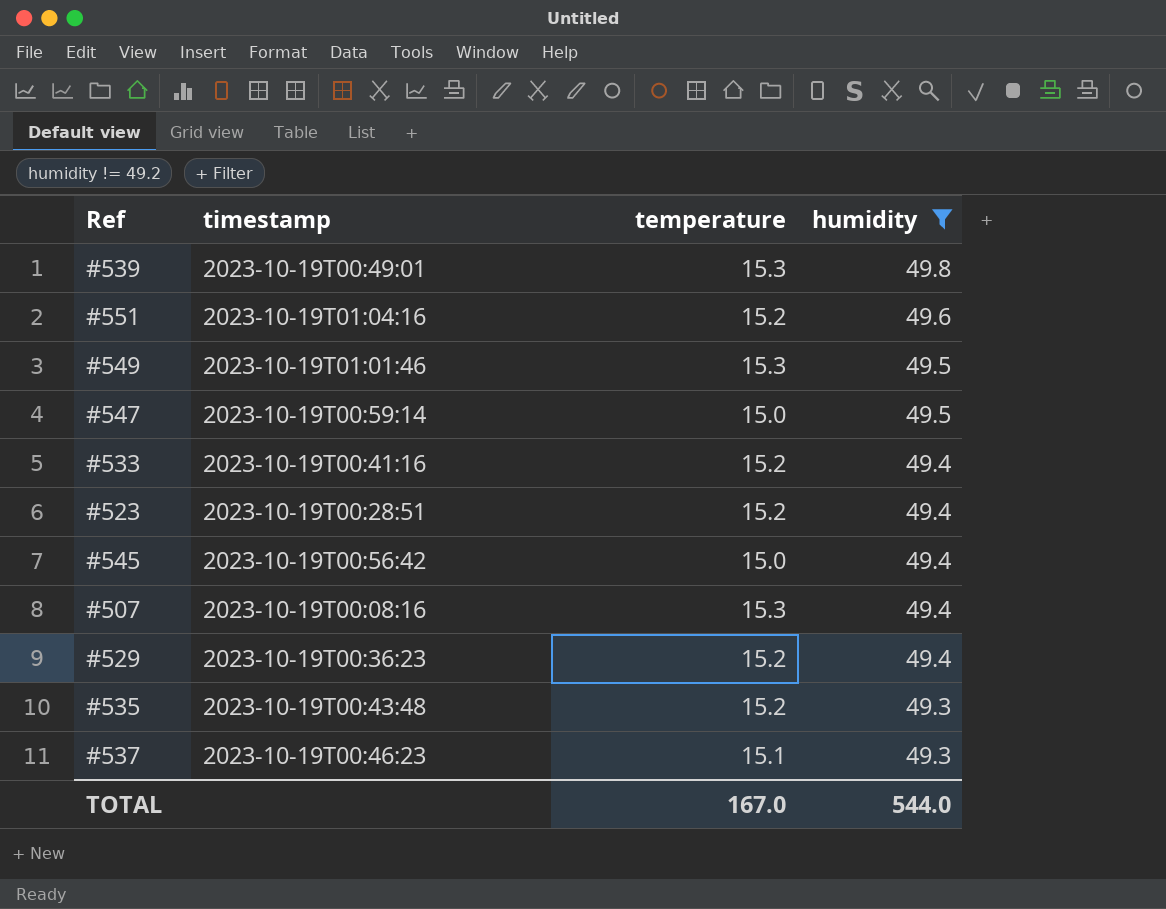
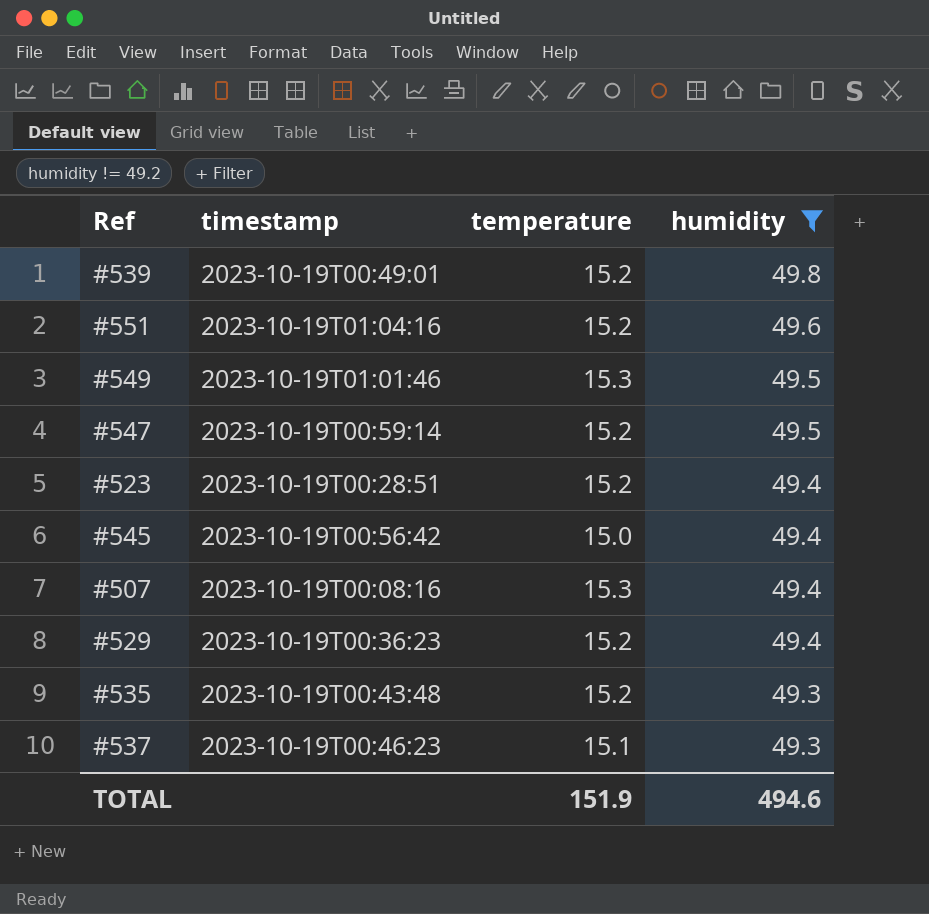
row #533: 2023-10-19T00:41:16 | 15.2 | 49.4 -> none
#539 | temperature: 15.3 -> 15.2
#547 | temperature: 15.0 -> 15.2
TOTAL | temperature: 167.0 -> 151.9
TOTAL | humidity: 544.0 -> 494.6

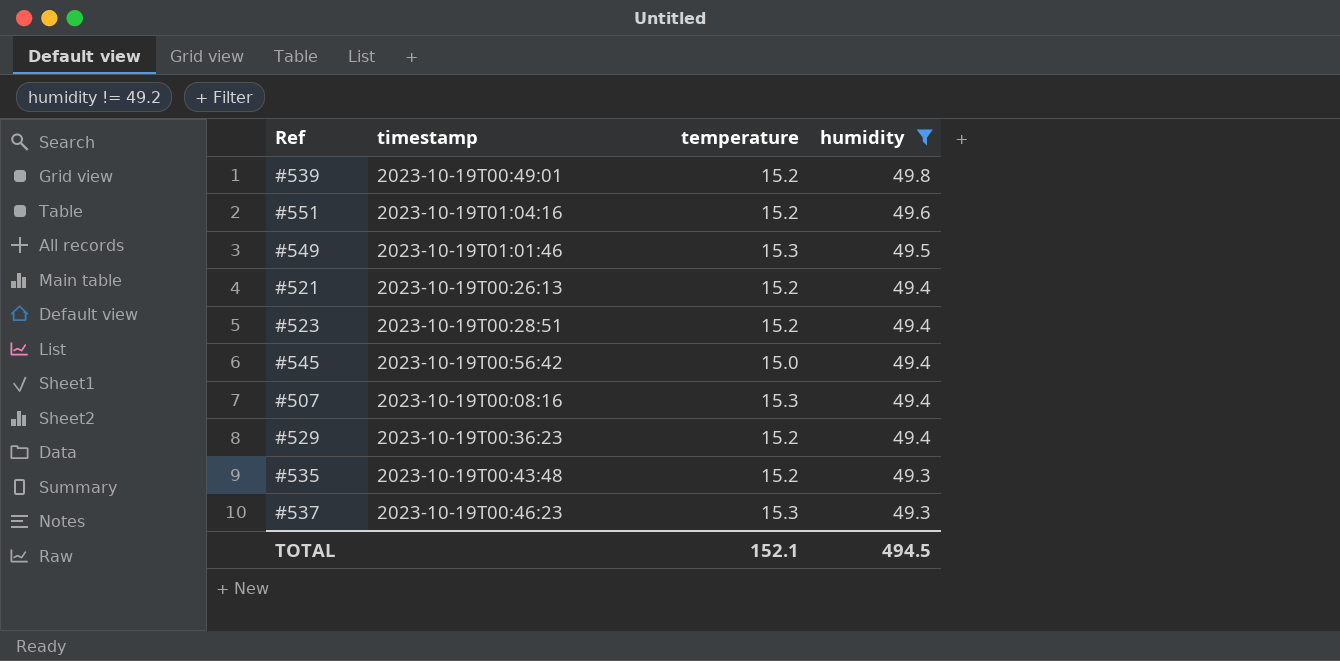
row #547: 2023-10-19T00:59:14 | 15.2 | 49.5 -> none
row #521: none -> 2023-10-19T00:26:13 | 15.2 | 49.4
#537 | temperature: 15.1 -> 15.3
TOTAL | temperature: 151.9 -> 152.1
TOTAL | humidity: 494.6 -> 494.5

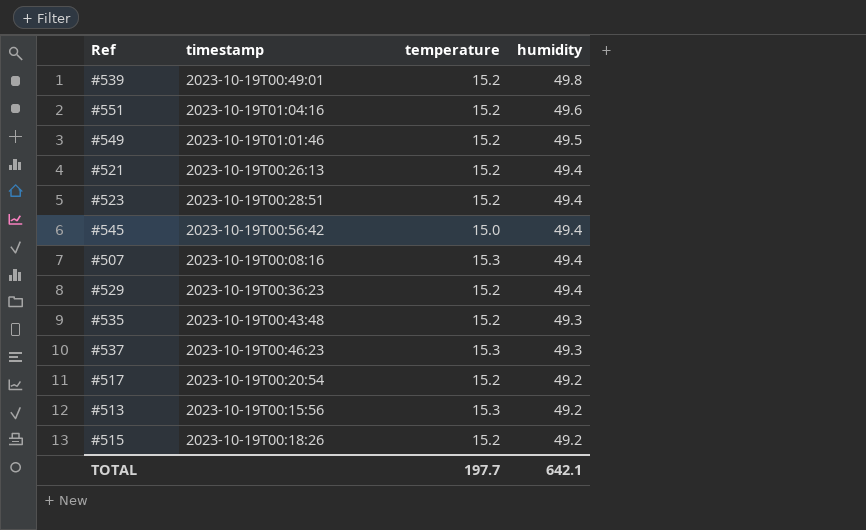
filter: humidity != 49.2 -> none
#549 | temperature: 15.3 -> 15.2
TOTAL | temperature: 152.1 -> 197.7
TOTAL | humidity: 494.5 -> 642.1

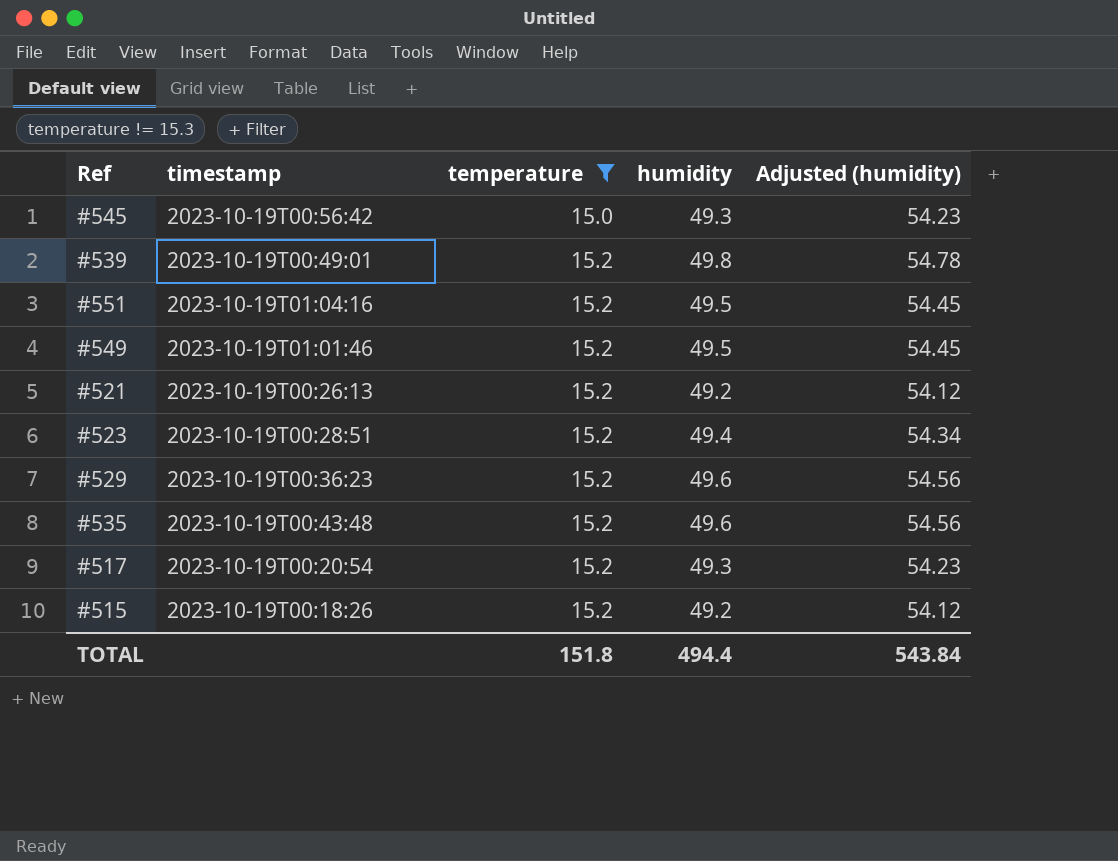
filter: none -> temperature != 15.3
row order: humidity descending -> temperature ascending
column Adjusted (humidity) | formula: none -> [humidity] * 1.1
#545 | humidity: 49.4 -> 49.3
#551 | humidity: 49.6 -> 49.5
#521 | humidity: 49.4 -> 49.2
#529 | humidity: 49.4 -> 49.6
#535 | humidity: 49.3 -> 49.6
#517 | humidity: 49.2 -> 49.3
TOTAL | temperature: 197.7 -> 151.8
TOTAL | humidity: 642.1 -> 494.4

